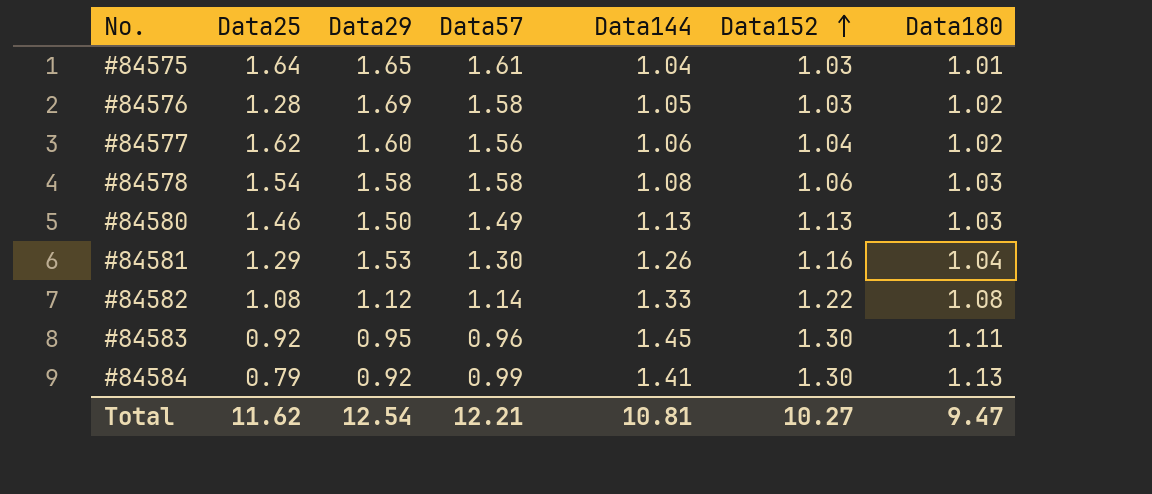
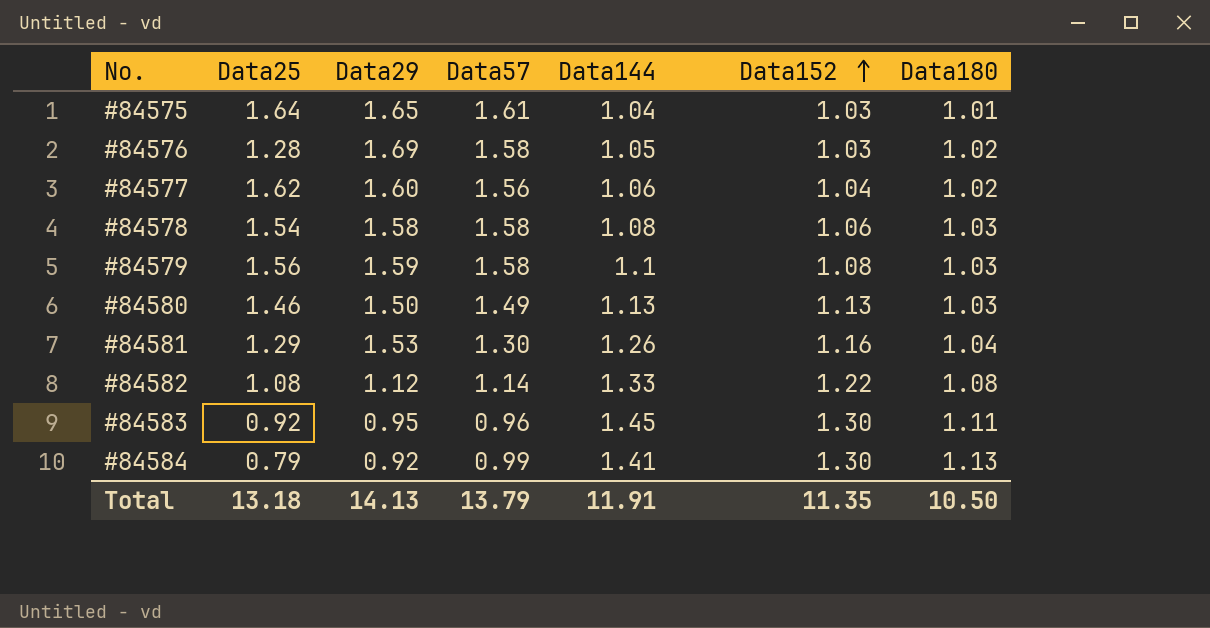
row #84579: none -> 1.56 | 1.59 | 1.58 | 1.1 | 1.08 | 1.03
Total | Data25: 11.62 -> 13.18
Total | Data29: 12.54 -> 14.13
Total | Data57: 12.21 -> 13.79
Total | Data144: 10.81 -> 11.91
Total | Data152: 10.27 -> 11.35
Total | Data180: 9.47 -> 10.50

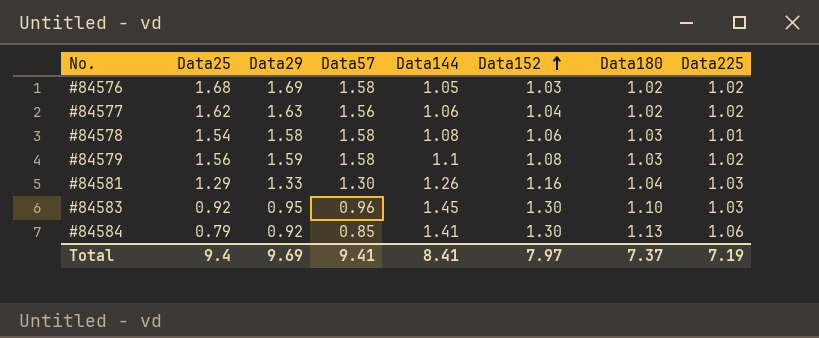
column Data225 | position: none -> 8
row #84575: 1.64 | 1.65 | 1.61 | 1.04 | 1.03 | 1.01 -> none
row #84580: 1.46 | 1.50 | 1.49 | 1.13 | 1.13 | 1.03 -> none
row #84582: 1.08 | 1.12 | 1.14 | 1.33 | 1.22 | 1.08 -> none
#84576 | Data25: 1.28 -> 1.68
#84577 | Data29: 1.60 -> 1.63
#84581 | Data29: 1.53 -> 1.33
#84583 | Data180: 1.11 -> 1.10
#84584 | Data57: 0.99 -> 0.85
Total | Data25: 13.18 -> 9.4
Total | Data29: 14.13 -> 9.69
Total | Data57: 13.79 -> 9.41
Total | Data144: 11.91 -> 8.41
Total | Data152: 11.35 -> 7.97
Total | Data180: 10.50 -> 7.37

